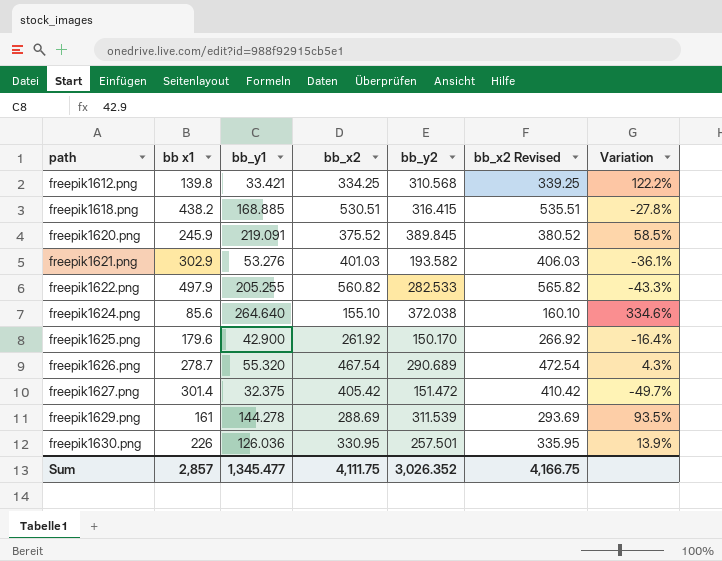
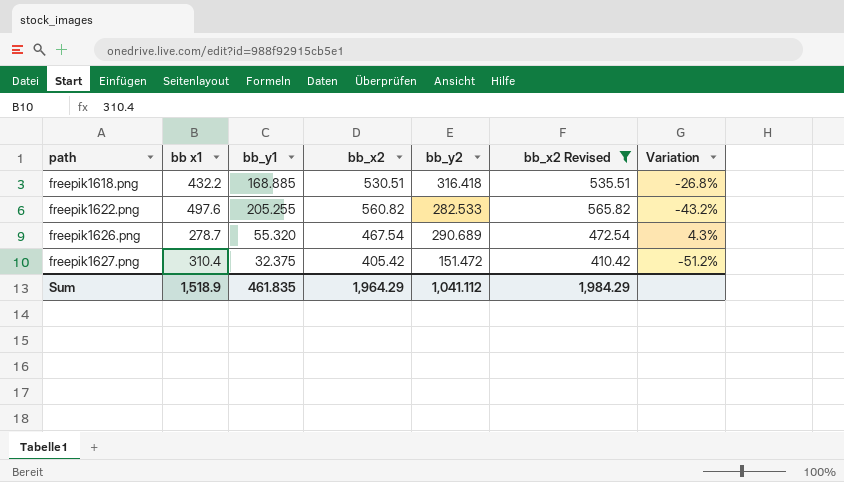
filter: none -> bb_x2 Revised >= 410.42
freepik1618.png | bb x1: 438.2 -> 432.2
freepik1618.png | bb_y2: 316.415 -> 316.418
freepik1618.png | Variation: -27.8% -> -26.8%
freepik1622.png | bb x1: 497.9 -> 497.6
freepik1622.png | Variation: -43.3% -> -43.2%
freepik1627.png | bb x1: 301.4 -> 310.4
freepik1627.png | Variation: -49.7% -> -51.2%
Sum | bb x1: 2,857 -> 1,518.9
Sum | bb_y1: 1,345.477 -> 461.835
Sum | bb_x2: 4,111.75 -> 1,964.29
Sum | bb_y2: 3,026.352 -> 1,041.112
Sum | bb_x2 Revised: 4,166.75 -> 1,984.29

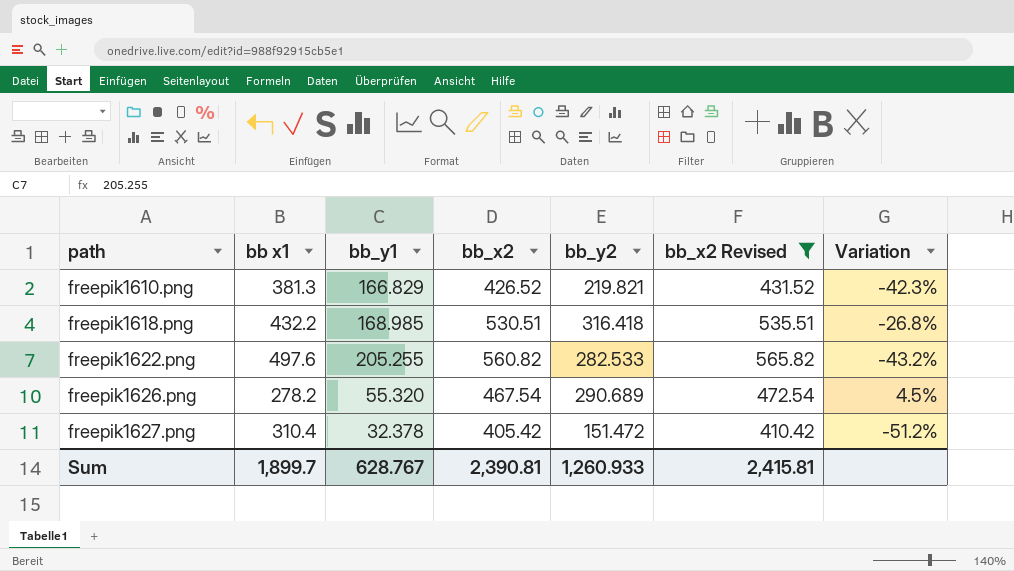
row freepik1610.png: none -> 381.3 | 166.829 | 426.52 | 219.821 | 431.52 | -42.3%
freepik1618.png | bb_y1: 168.885 -> 168.985
freepik1626.png | bb x1: 278.7 -> 278.2
freepik1626.png | Variation: 4.3% -> 4.5%
freepik1627.png | bb_y1: 32.375 -> 32.378
Sum | bb x1: 1,518.9 -> 1,899.7
Sum | bb_y1: 461.835 -> 628.767
Sum | bb_x2: 1,964.29 -> 2,390.81
Sum | bb_y2: 1,041.112 -> 1,260.933
Sum | bb_x2 Revised: 1,984.29 -> 2,415.81

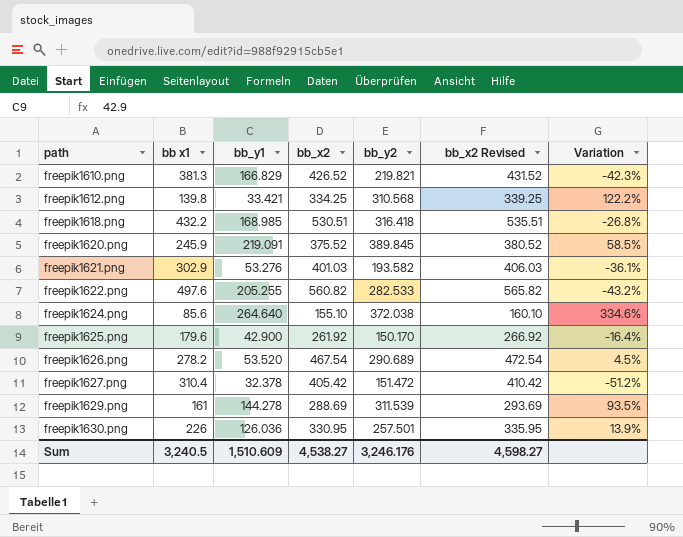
filter: bb_x2 Revised >= 410.42 -> none
freepik1626.png | bb_y1: 55.320 -> 53.520
Sum | bb x1: 1,899.7 -> 3,240.5
Sum | bb_y1: 628.767 -> 1,510.609
Sum | bb_x2: 2,390.81 -> 4,538.27
Sum | bb_y2: 1,260.933 -> 3,246.176
Sum | bb_x2 Revised: 2,415.81 -> 4,598.27

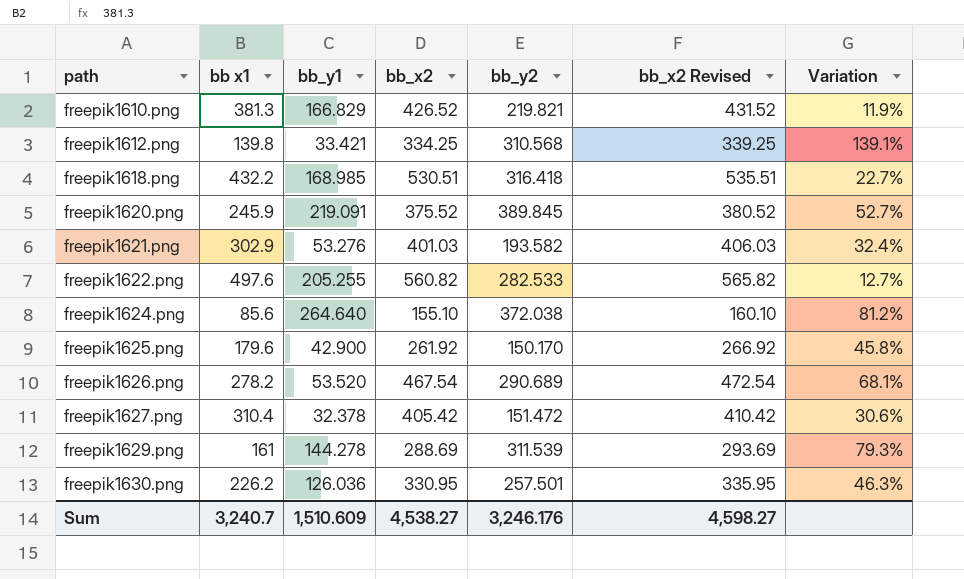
column Variation | formula: ([bb_y2] - [bb x1]) / [bb x1] -> ([bb_x2] - [bb x1]) / [bb x1]
freepik1630.png | bb x1: 226 -> 226.2
Sum | bb x1: 3,240.5 -> 3,240.7

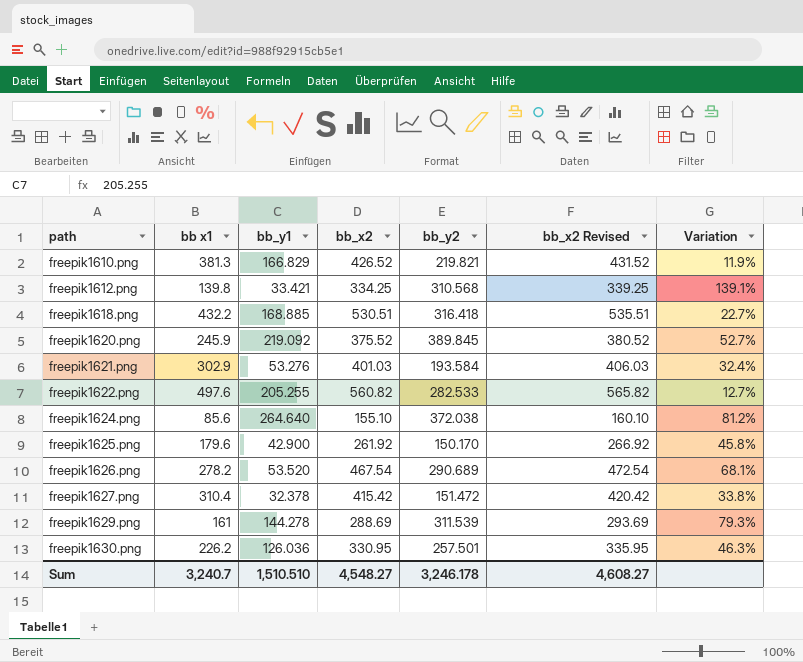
freepik1618.png | bb_y1: 168.985 -> 168.885
freepik1620.png | bb_y1: 219.091 -> 219.092
freepik1621.png | bb_y2: 193.582 -> 193.584
freepik1627.png | bb_x2: 405.42 -> 415.42
freepik1627.png | bb_x2 Revised: 410.42 -> 420.42
freepik1627.png | Variation: 30.6% -> 33.8%
Sum | bb_y1: 1,510.609 -> 1,510.510
Sum | bb_x2: 4,538.27 -> 4,548.27
Sum | bb_y2: 3,246.176 -> 3,246.178
Sum | bb_x2 Revised: 4,598.27 -> 4,608.27

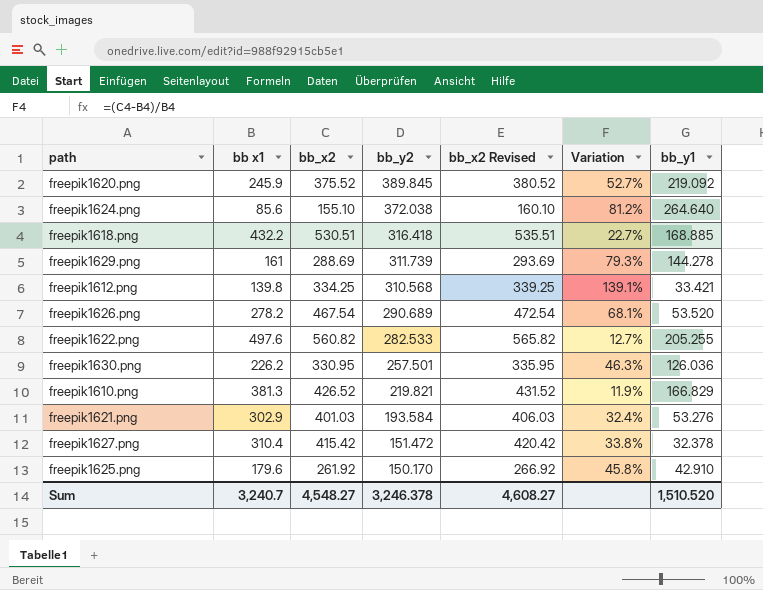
row order: path ascending -> bb_y2 descending
column bb_y1 | position: 3 -> 7
freepik1629.png | bb_y2: 311.539 -> 311.739
freepik1625.png | bb_y1: 42.900 -> 42.910
Sum | bb_y2: 3,246.178 -> 3,246.378
Sum | bb_y1: 1,510.510 -> 1,510.520

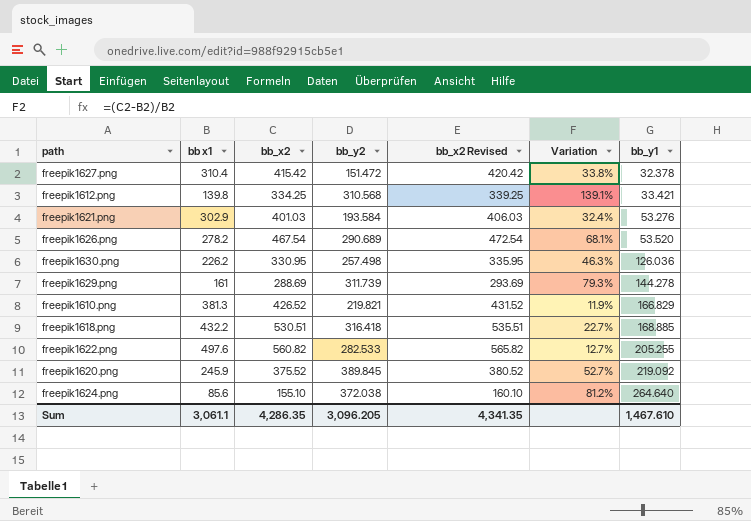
row order: bb_y2 descending -> bb_y1 ascending
row freepik1625.png: 179.6 | 261.92 | 150.170 | 266.92 | 45.8% | 42.910 -> none
freepik1630.png | bb_y2: 257.501 -> 257.498
Sum | bb x1: 3,240.7 -> 3,061.1
Sum | bb_x2: 4,548.27 -> 4,286.35
Sum | bb_y2: 3,246.378 -> 3,096.205
Sum | bb_x2 Revised: 4,608.27 -> 4,341.35
Sum | bb_y1: 1,510.520 -> 1,467.610

